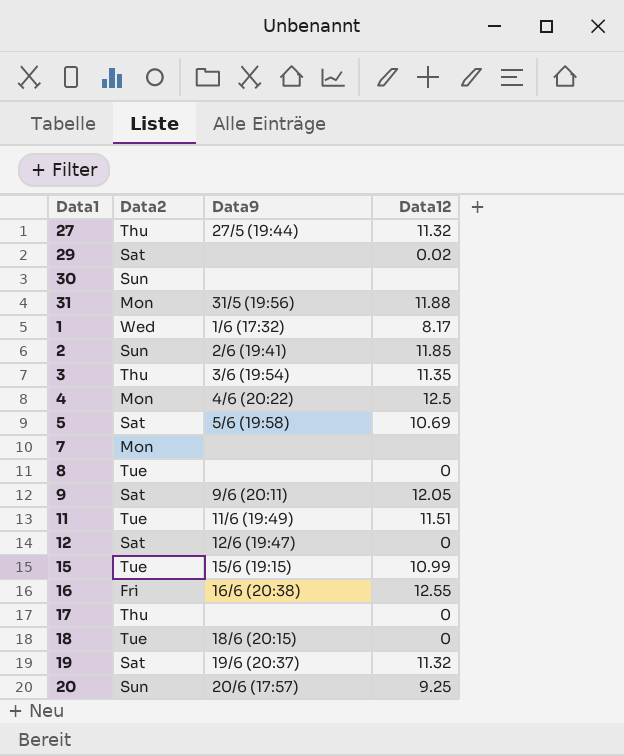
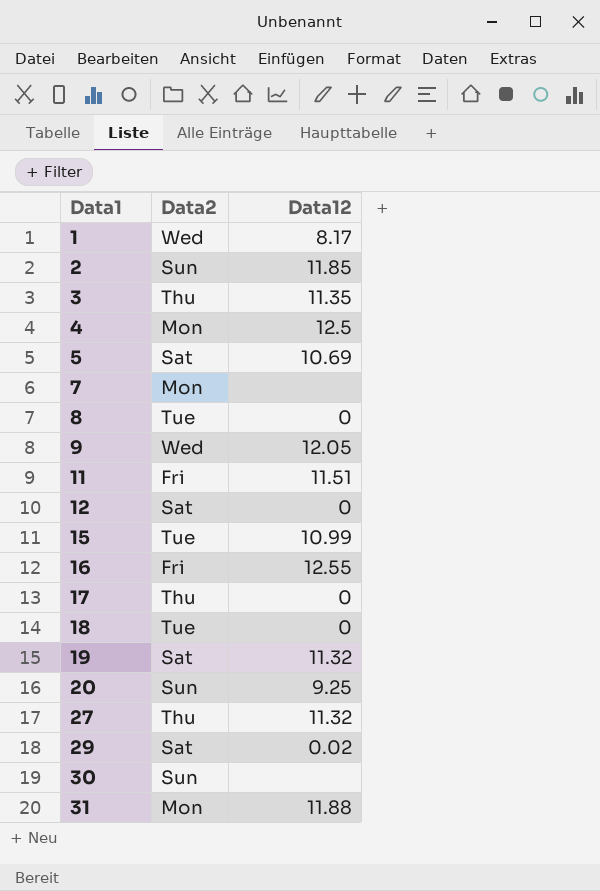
row order: none -> Data1 ascending
column Data9 | position: 3 -> none
9 | Data2: Sat -> Wed
11 | Data2: Tue -> Fri

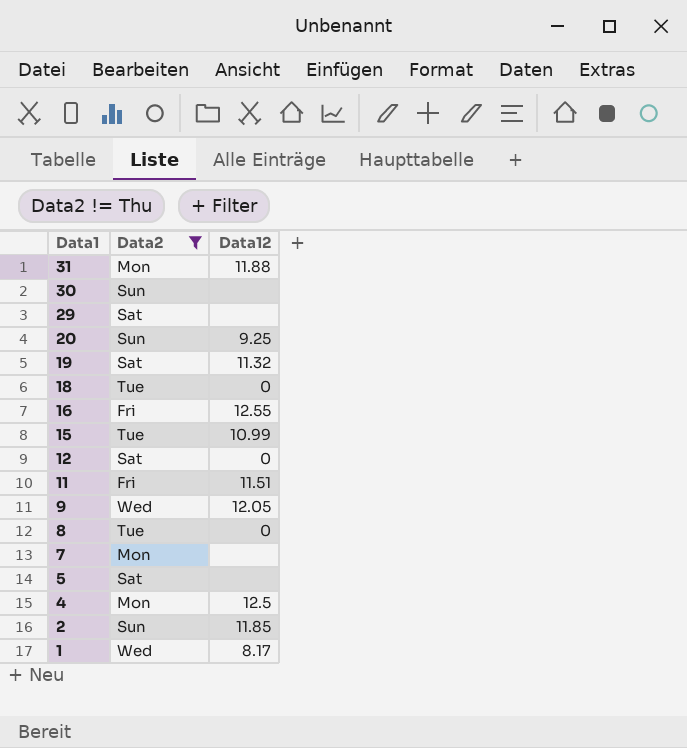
filter: none -> Data2 != Thu
row order: Data1 ascending -> Data1 descending
29 | Data12: 0.02 -> none
5 | Data12: 10.69 -> none

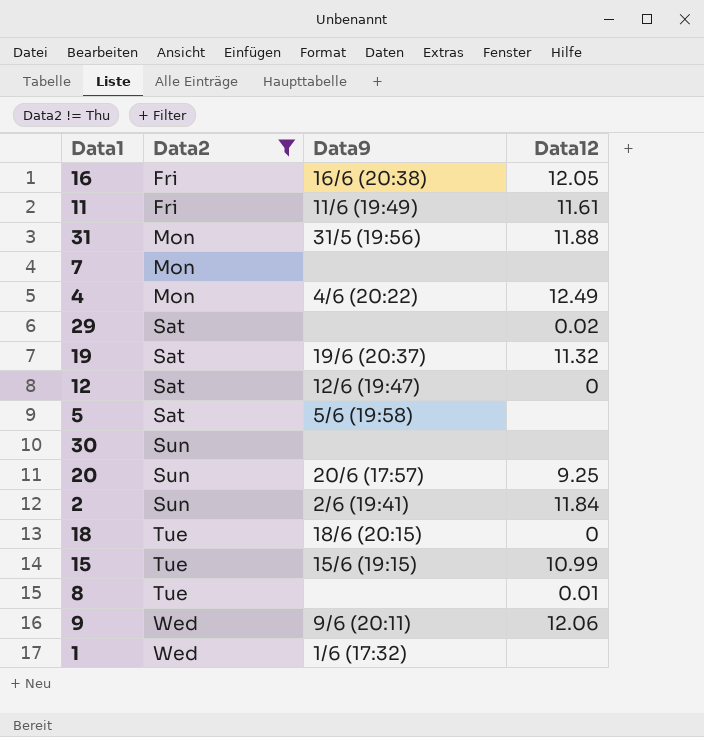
row order: Data1 descending -> Data2 ascending
column Data9 | position: none -> 3
16 | Data12: 12.55 -> 12.05
11 | Data12: 11.51 -> 11.61
4 | Data12: 12.5 -> 12.49
29 | Data12: none -> 0.02
2 | Data12: 11.85 -> 11.84
8 | Data12: 0 -> 0.01
9 | Data12: 12.05 -> 12.06
1 | Data12: 8.17 -> none

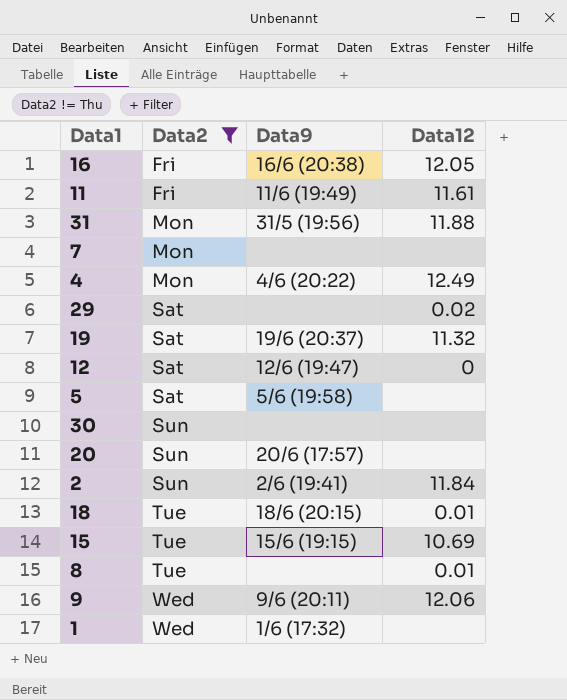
20 | Data12: 9.25 -> none
18 | Data12: 0 -> 0.01
15 | Data12: 10.99 -> 10.69

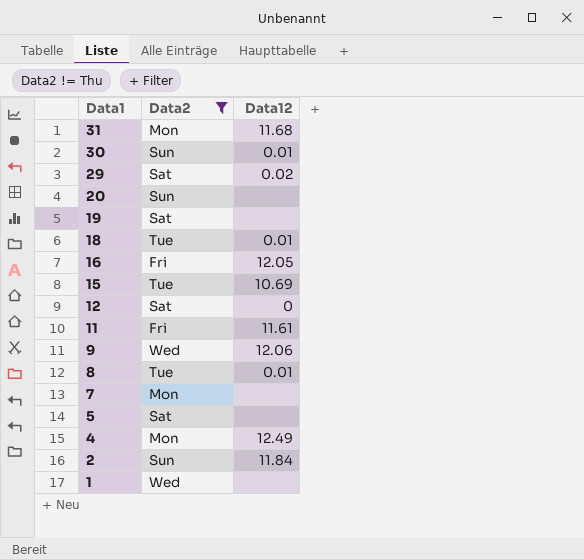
row order: Data2 ascending -> Data1 descending
column Data9 | position: 3 -> none
31 | Data12: 11.88 -> 11.68
30 | Data12: none -> 0.01
19 | Data12: 11.32 -> none

